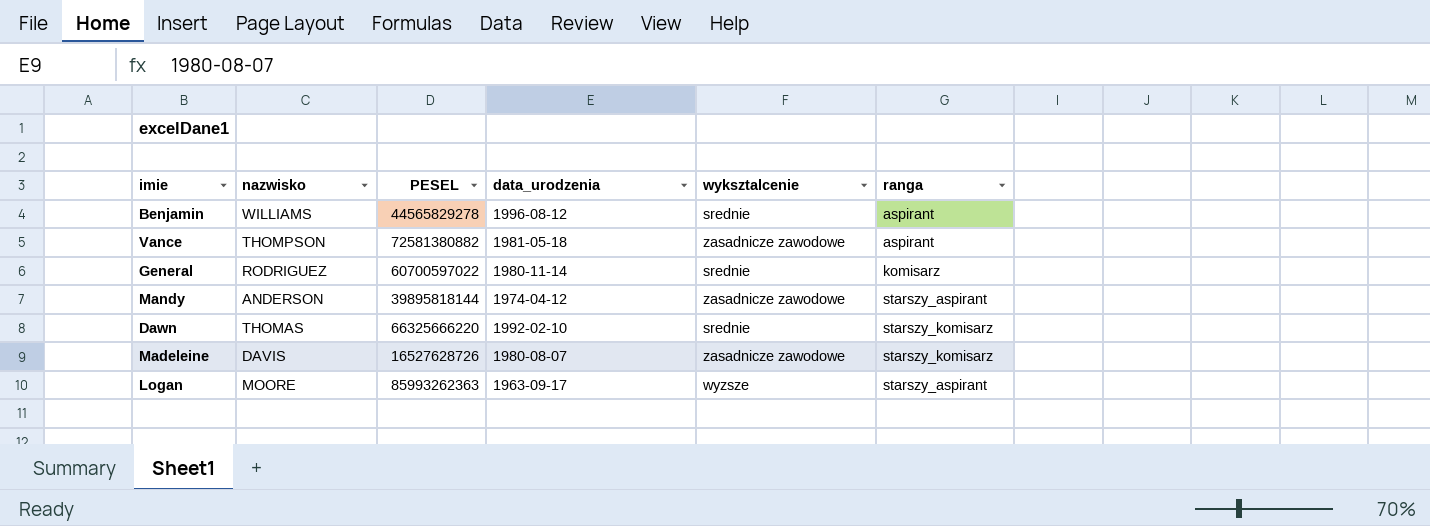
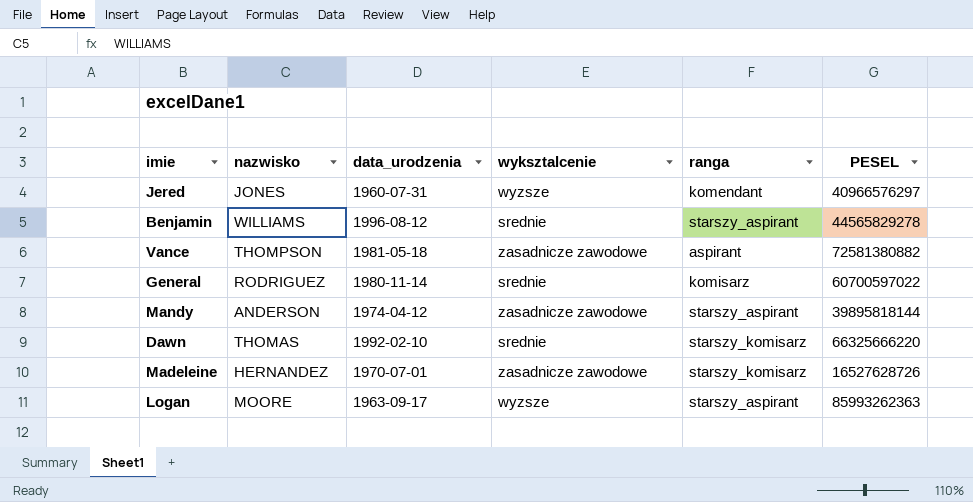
column PESEL | position: 3 -> 6
row Jered: none -> JONES | 1960-07-31 | wyzsze | komendant | 40966576297
Benjamin | ranga: aspirant -> starszy_aspirant
Madeleine | nazwisko: DAVIS -> HERNANDEZ
Madeleine | data_urodzenia: 1980-08-07 -> 1970-07-01

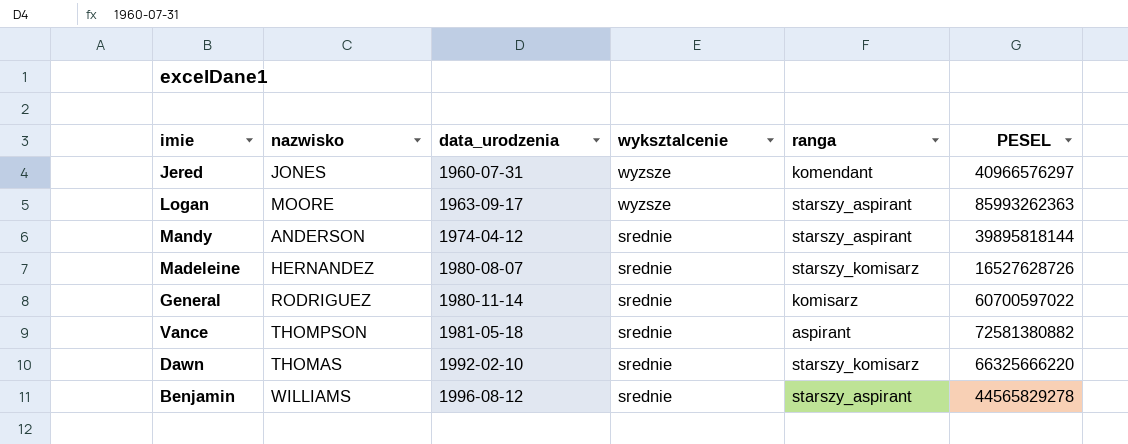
row order: none -> data_urodzenia ascending
Mandy | wyksztalcenie: zasadnicze zawodowe -> srednie
Madeleine | data_urodzenia: 1970-07-01 -> 1980-08-07
Madeleine | wyksztalcenie: zasadnicze zawodowe -> srednie
Vance | wyksztalcenie: zasadnicze zawodowe -> srednie

